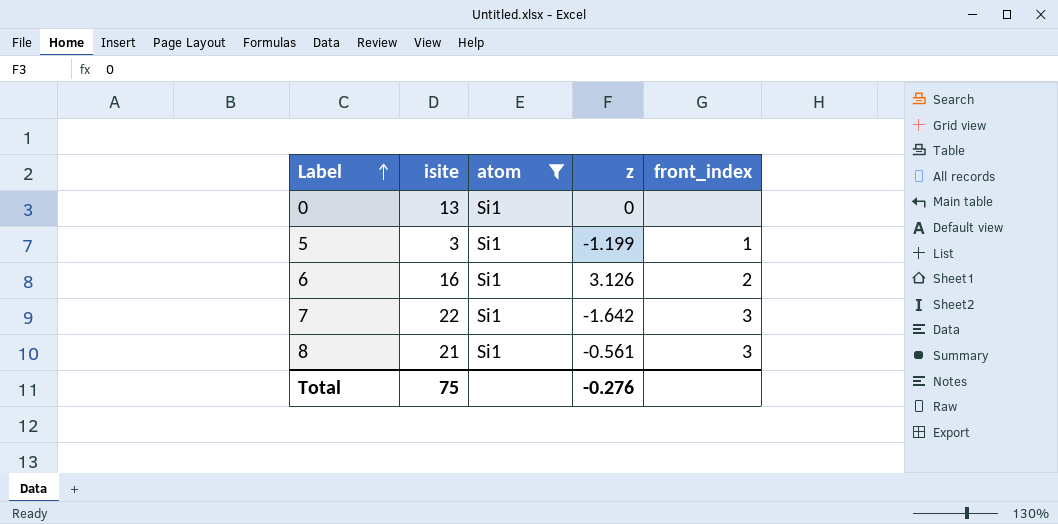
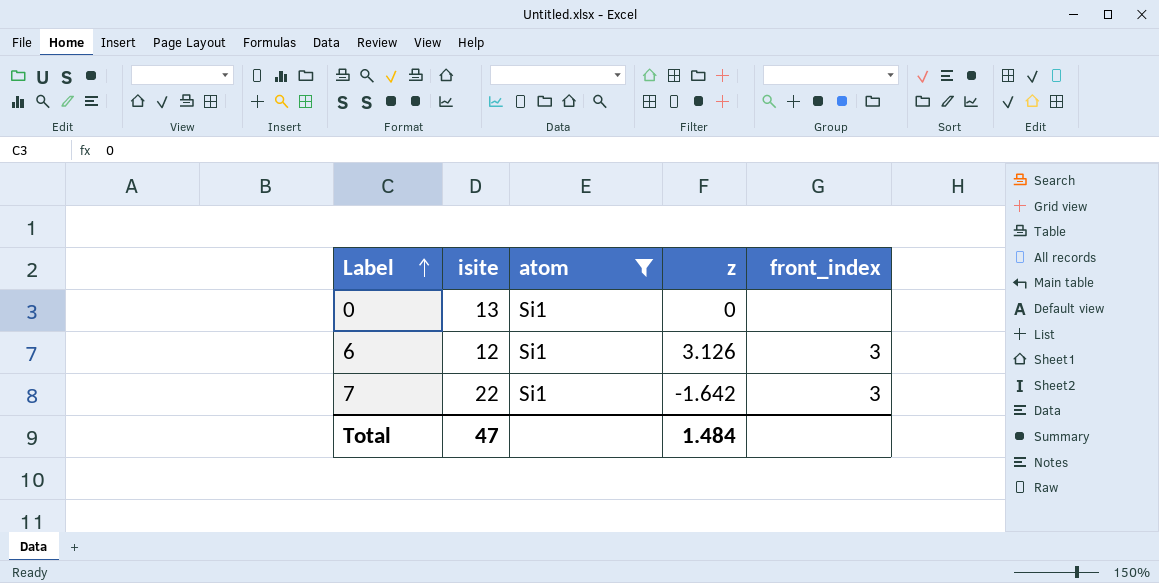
row 5: 3 | Si1 | -1.199 | 1 -> none
row 8: 21 | Si1 | -0.561 | 3 -> none
6 | isite: 16 -> 12
6 | front_index: 2 -> 3
Total | isite: 75 -> 47
Total | z: -0.276 -> 1.484

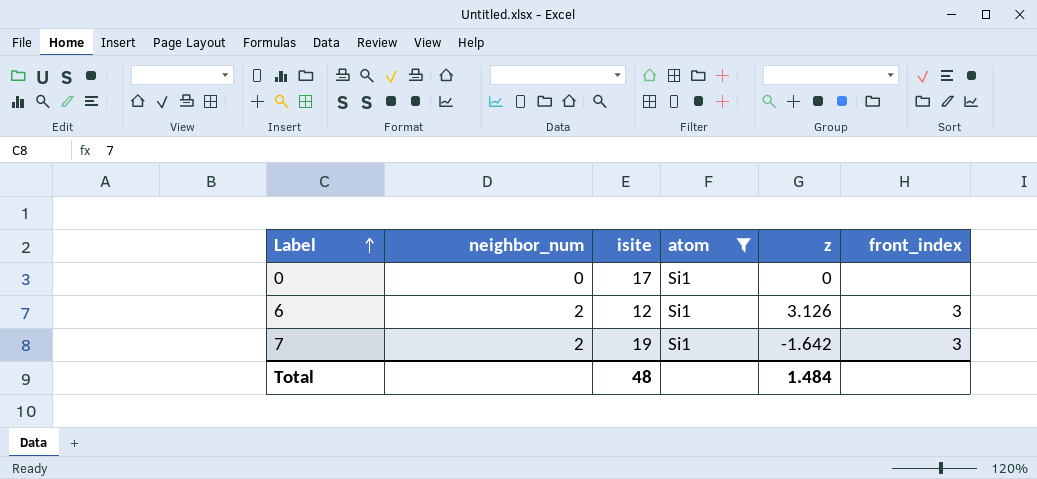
column neighbor_num | position: none -> 2
0 | isite: 13 -> 17
7 | isite: 22 -> 19
Total | isite: 47 -> 48

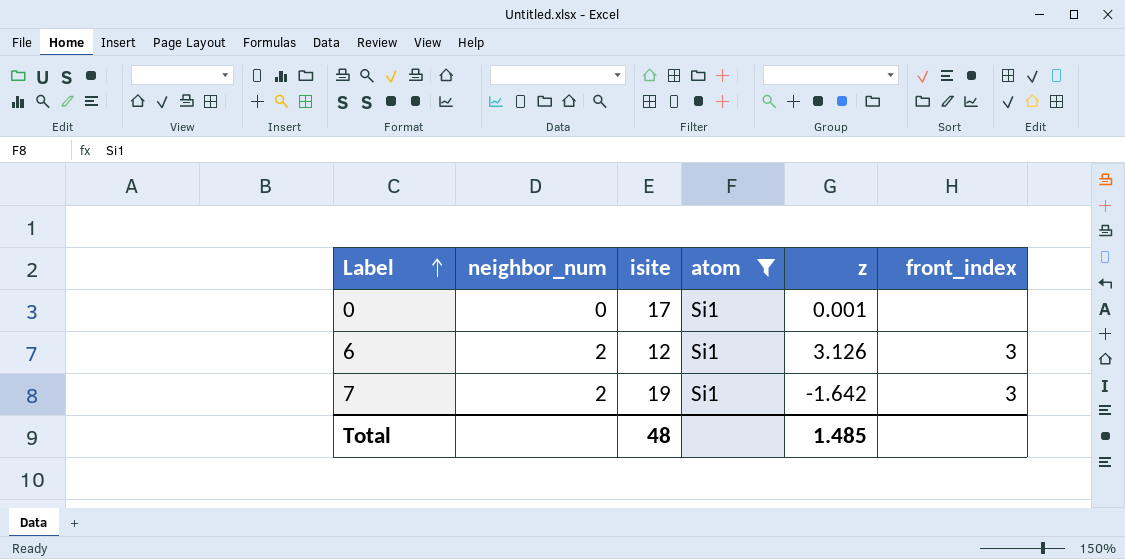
0 | z: 0 -> 0.001
Total | z: 1.484 -> 1.485

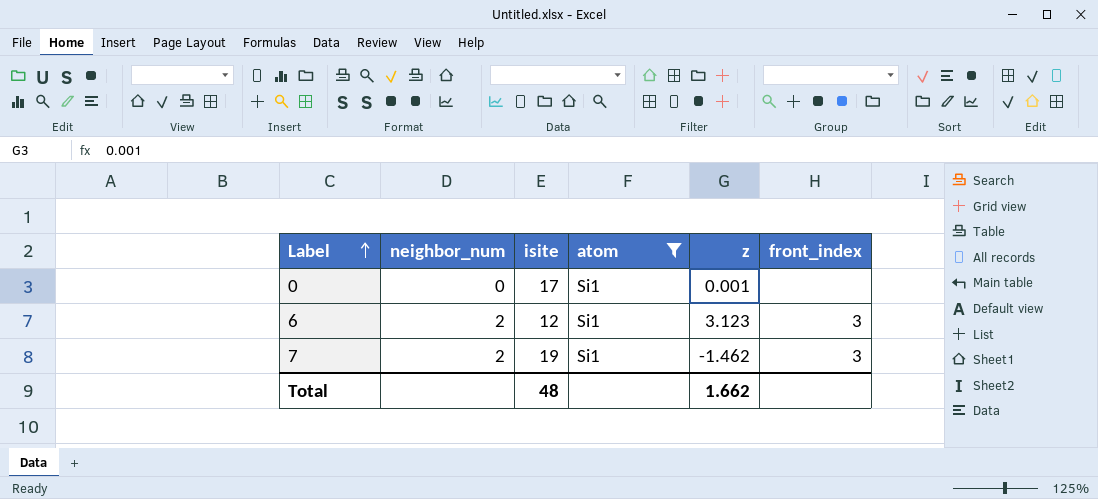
6 | z: 3.126 -> 3.123
7 | z: -1.642 -> -1.462
Total | z: 1.485 -> 1.662

